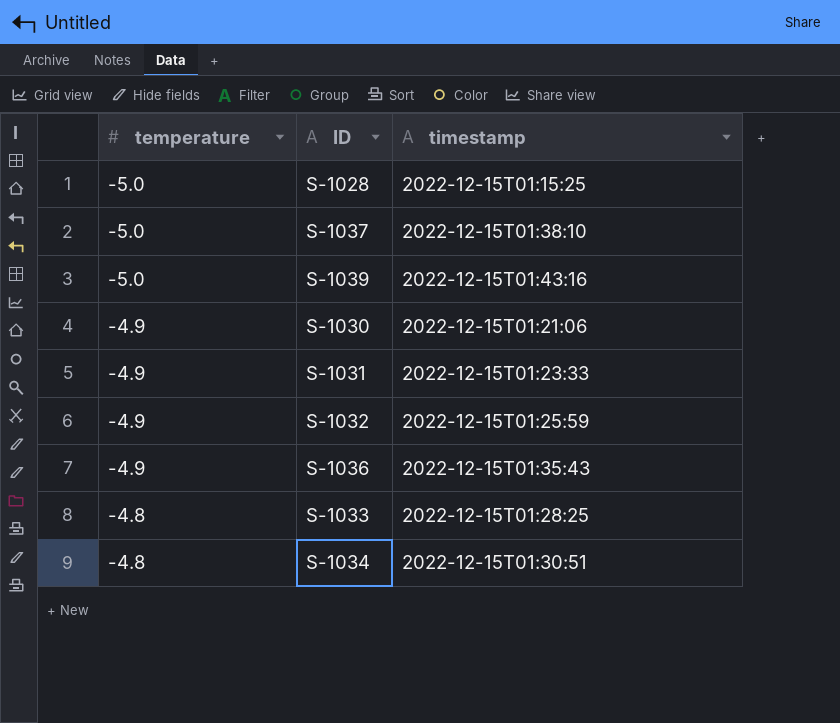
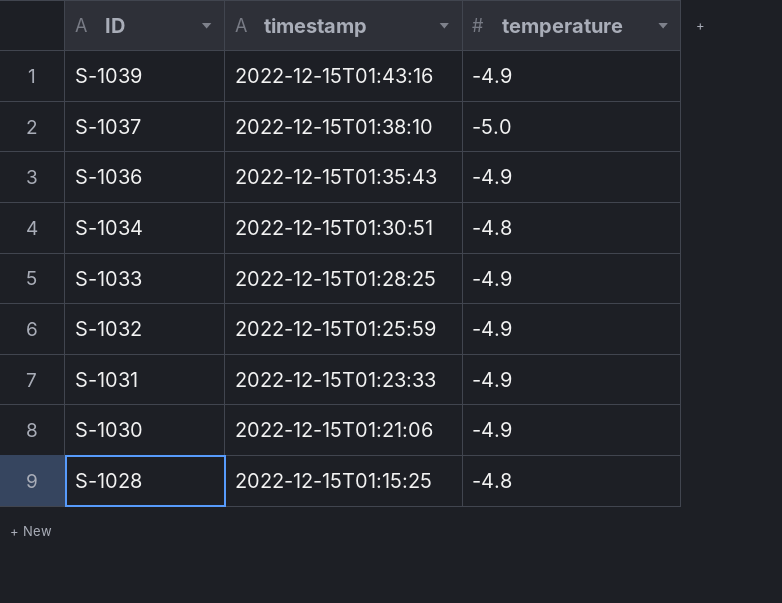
row order: temperature ascending -> ID descending
column temperature | position: 1 -> 3
S-1039 | temperature: -5.0 -> -4.9
S-1033 | temperature: -4.8 -> -4.9
S-1028 | temperature: -5.0 -> -4.8

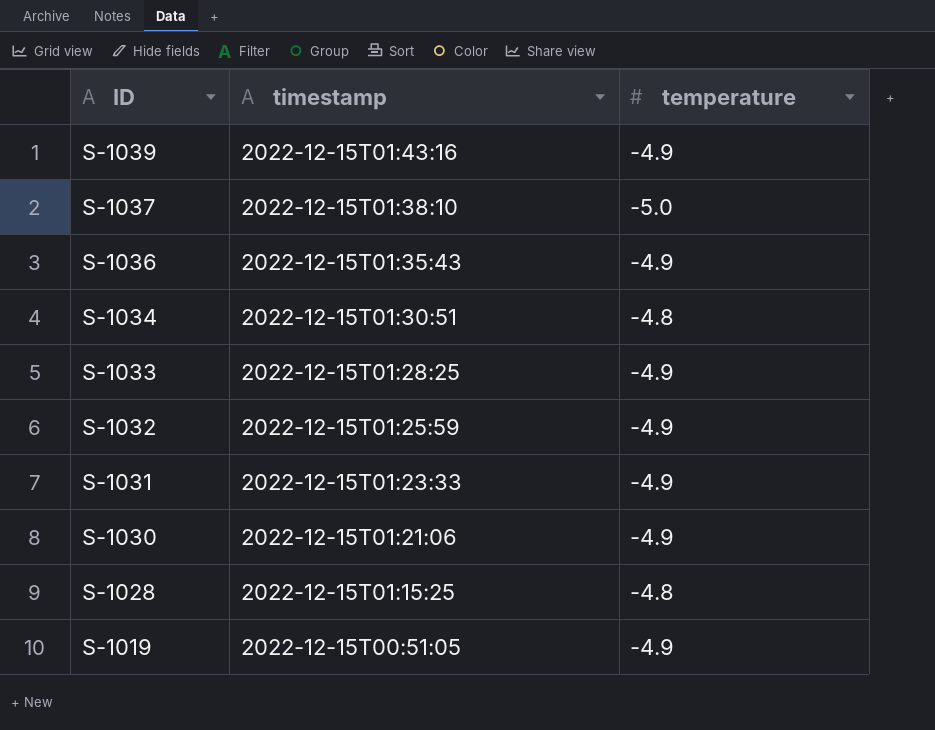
row S-1019: none -> 2022-12-15T00:51:05 | -4.9

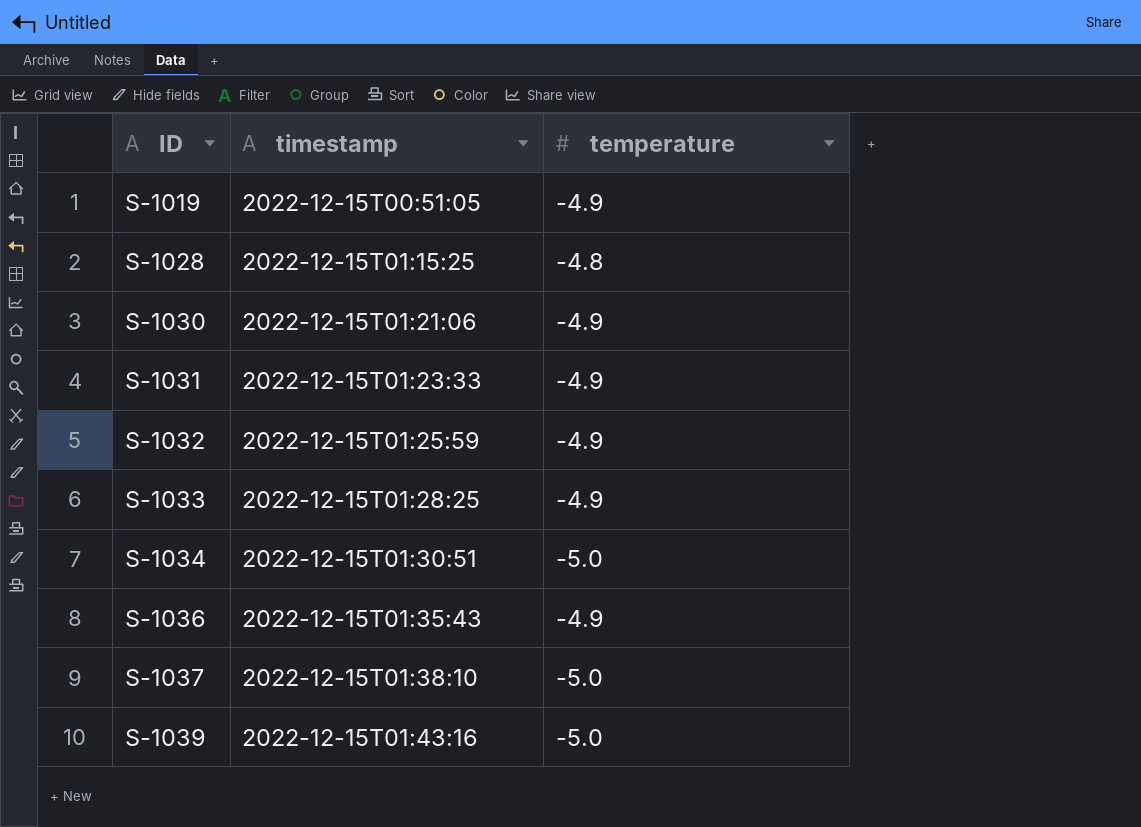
row order: ID descending -> ID ascending
S-1034 | temperature: -4.8 -> -5.0
S-1039 | temperature: -4.9 -> -5.0

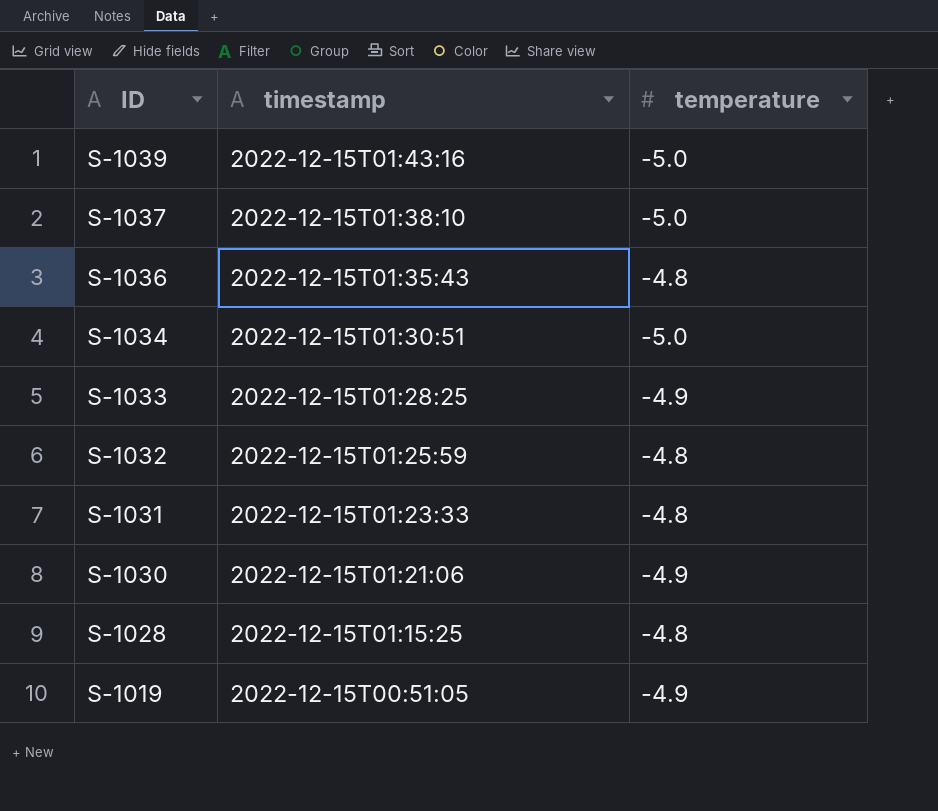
row order: ID ascending -> ID descending
S-1036 | temperature: -4.9 -> -4.8
S-1032 | temperature: -4.9 -> -4.8
S-1031 | temperature: -4.9 -> -4.8

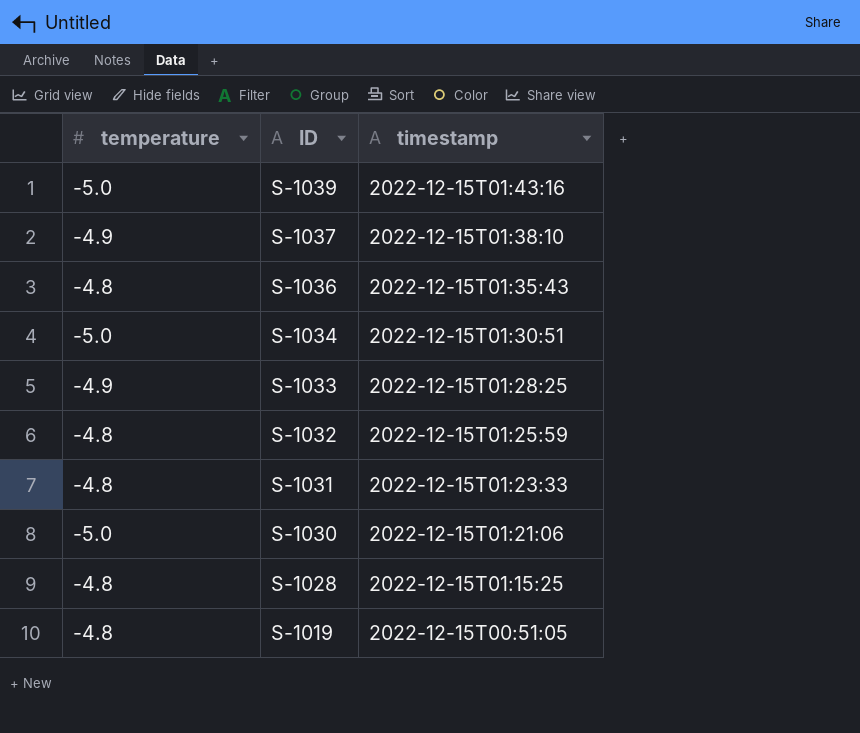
column temperature | position: 3 -> 1
S-1037 | temperature: -5.0 -> -4.9
S-1030 | temperature: -4.9 -> -5.0
S-1019 | temperature: -4.9 -> -4.8

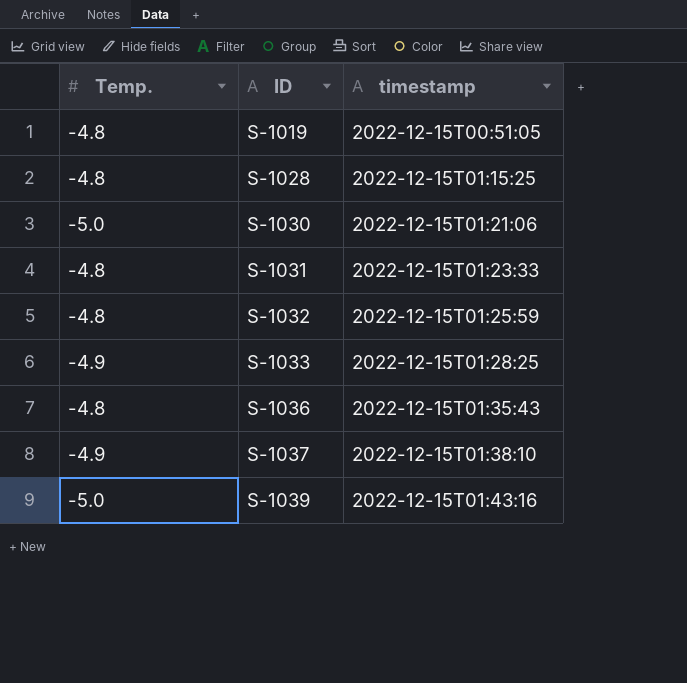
row order: ID descending -> ID ascending
column name: temperature -> Temp.
row S-1034: -5.0 | 2022-12-15T01:30:51 -> none

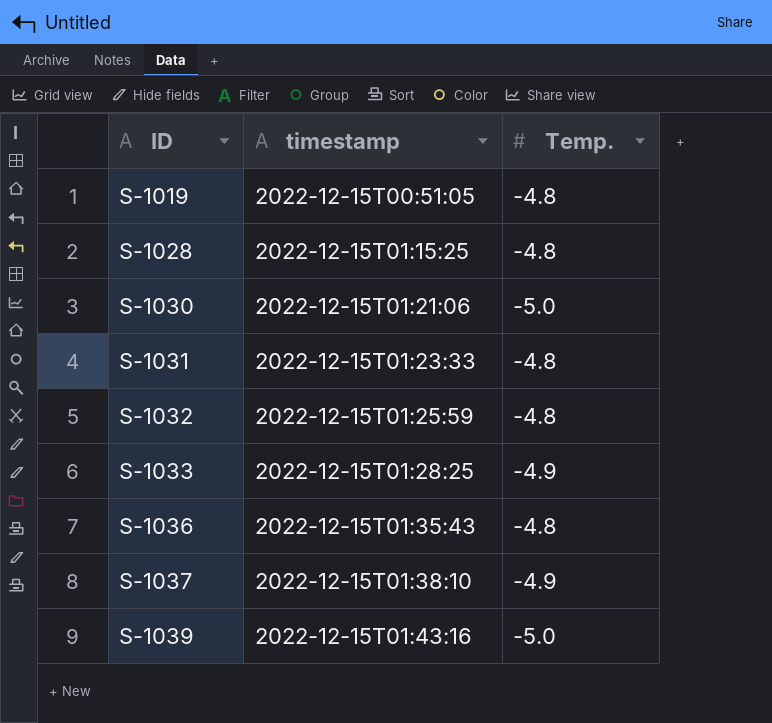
column Temp. | position: 1 -> 3

